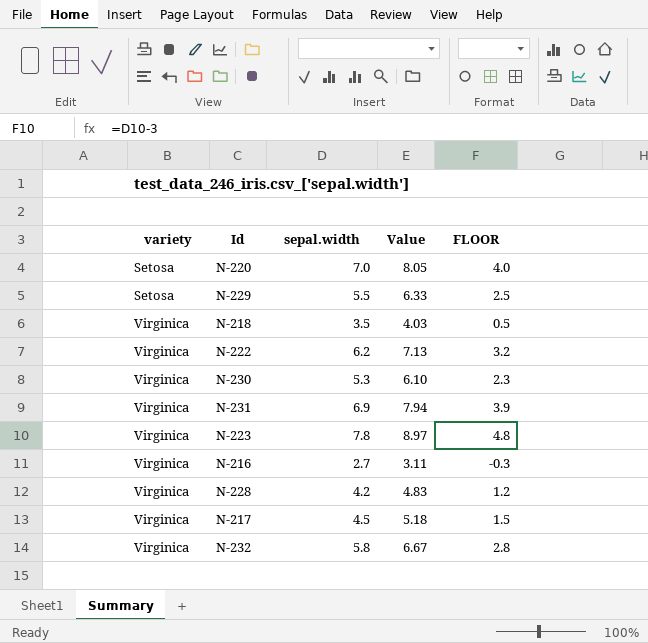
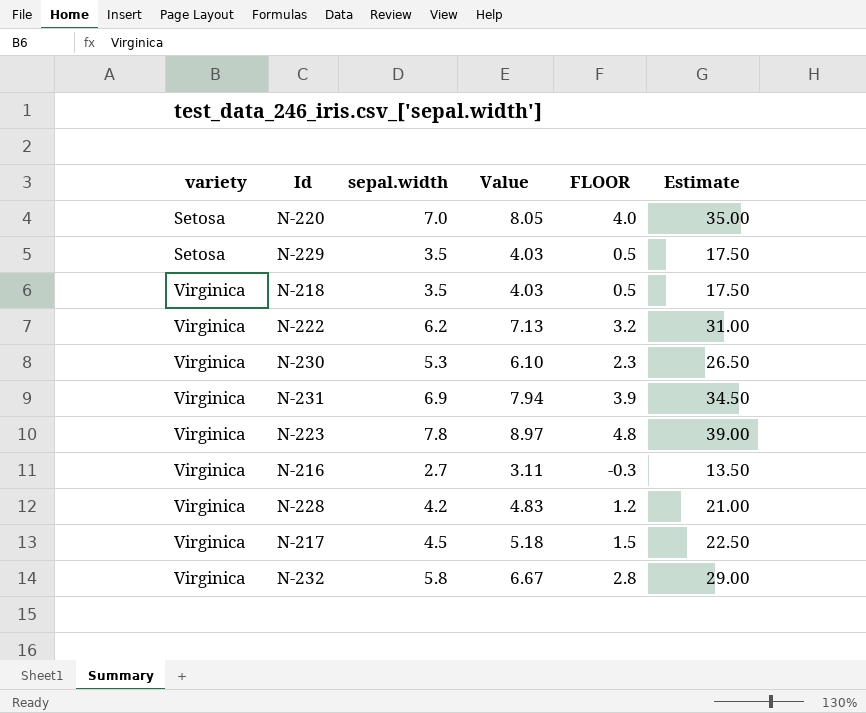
column Estimate | formula: none -> [sepal.width] * 5
N-229 | sepal.width: 5.5 -> 3.5
N-229 | Value: 6.33 -> 4.03
N-229 | FLOOR: 2.5 -> 0.5

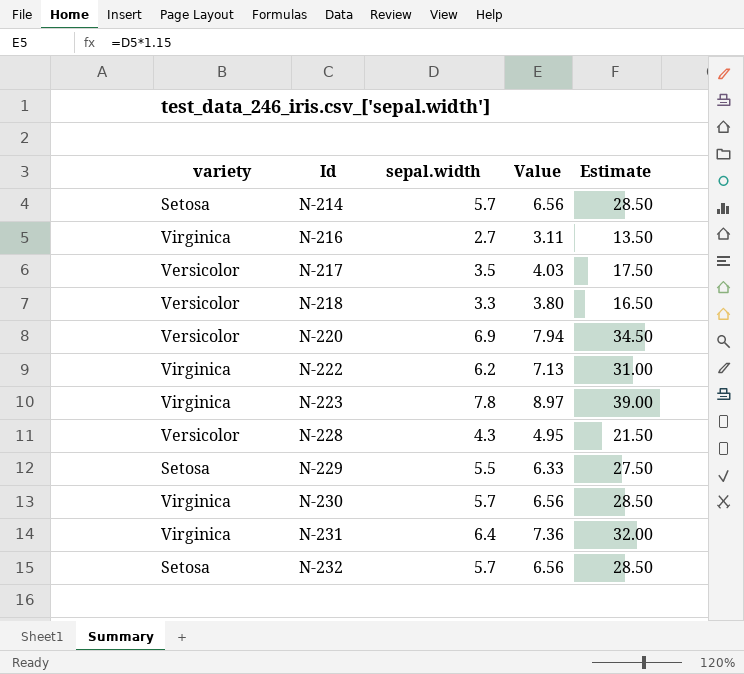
row order: variety ascending -> Id ascending
column FLOOR | formula: [sepal.width] - 3 -> none
row N-214: none -> Setosa | 5.7 | 6.56 | 28.50
N-217 | variety: Virginica -> Versicolor
N-217 | sepal.width: 4.5 -> 3.5
N-217 | Value: 5.18 -> 4.03
N-217 | Estimate: 22.50 -> 17.50
N-218 | variety: Virginica -> Versicolor
N-218 | sepal.width: 3.5 -> 3.3
N-218 | Value: 4.03 -> 3.80
N-218 | Estimate: 17.50 -> 16.50
N-220 | variety: Setosa -> Versicolor
N-220 | sepal.width: 7.0 -> 6.9
N-220 | Value: 8.05 -> 7.94
N-220 | Estimate: 35.00 -> 34.50
N-228 | variety: Virginica -> Versicolor
N-228 | sepal.width: 4.2 -> 4.3
N-228 | Value: 4.83 -> 4.95
N-228 | Estimate: 21.00 -> 21.50
N-229 | sepal.width: 3.5 -> 5.5
N-229 | Value: 4.03 -> 6.33
N-229 | Estimate: 17.50 -> 27.50
N-230 | sepal.width: 5.3 -> 5.7
N-230 | Value: 6.10 -> 6.56
N-230 | Estimate: 26.50 -> 28.50
N-231 | sepal.width: 6.9 -> 6.4
N-231 | Value: 7.94 -> 7.36
N-231 | Estimate: 34.50 -> 32.00
N-232 | variety: Virginica -> Setosa
N-232 | sepal.width: 5.8 -> 5.7
N-232 | Value: 6.67 -> 6.56
N-232 | Estimate: 29.00 -> 28.50

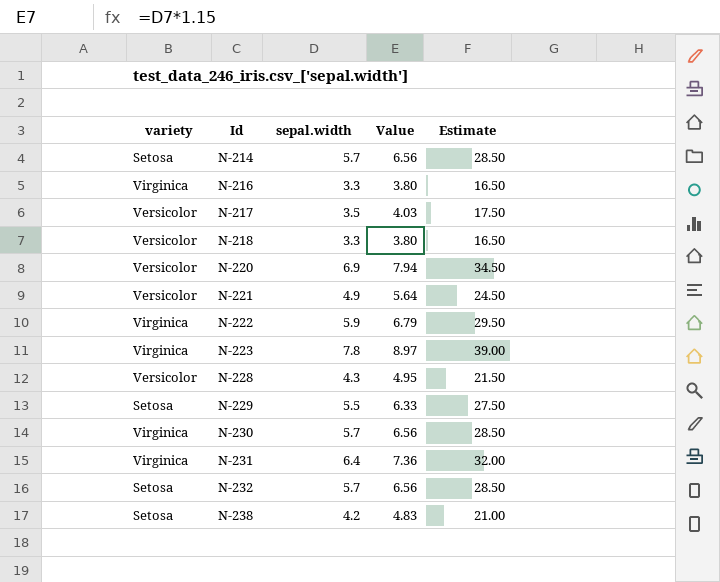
N-216 | sepal.width: 2.7 -> 3.3
N-216 | Value: 3.11 -> 3.80
N-216 | Estimate: 13.50 -> 16.50
row N-221: none -> Versicolor | 4.9 | 5.64 | 24.50
N-222 | sepal.width: 6.2 -> 5.9
N-222 | Value: 7.13 -> 6.79
N-222 | Estimate: 31.00 -> 29.50
row N-238: none -> Setosa | 4.2 | 4.83 | 21.00

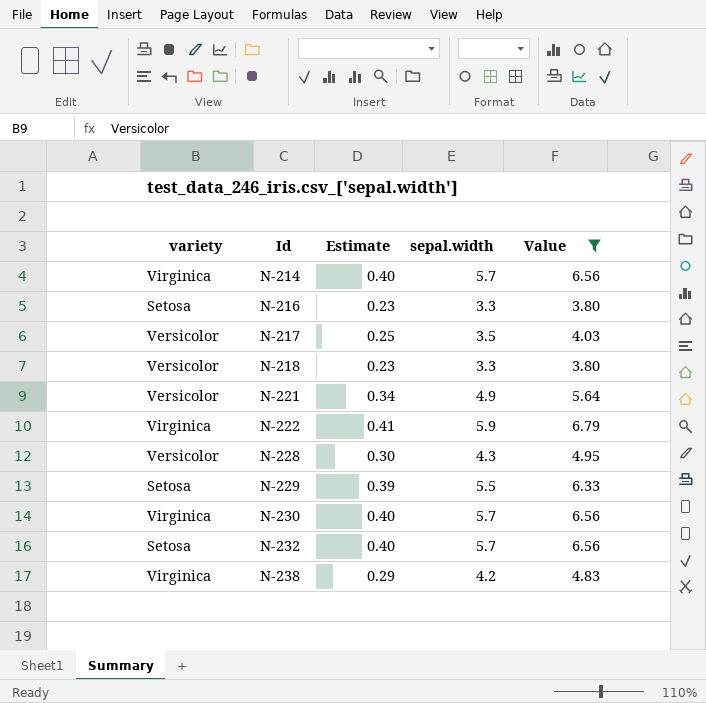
filter: none -> Value <= 6.79
column Estimate | formula: [sepal.width] * 5 -> [sepal.width] * 0.07
column Estimate | position: 5 -> 3
N-214 | variety: Setosa -> Virginica
N-216 | variety: Virginica -> Setosa
N-238 | variety: Setosa -> Virginica

